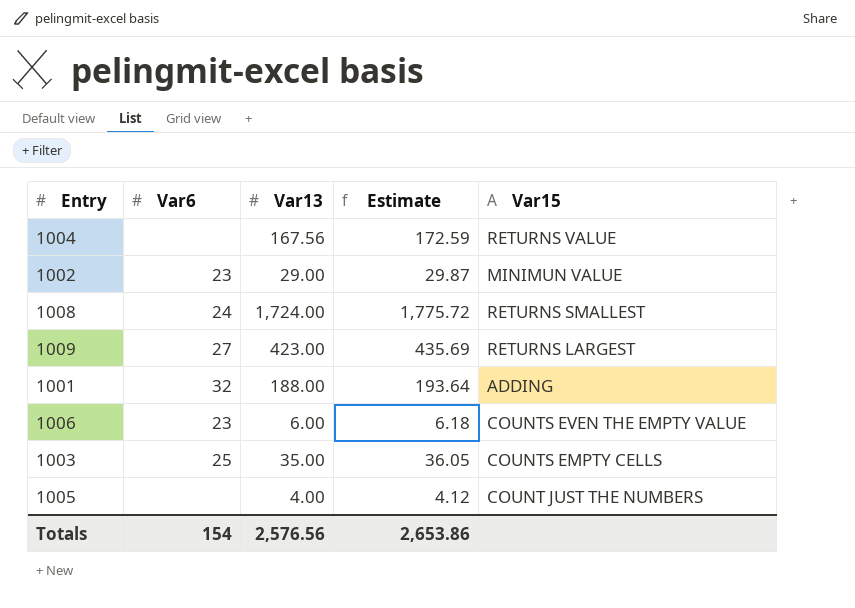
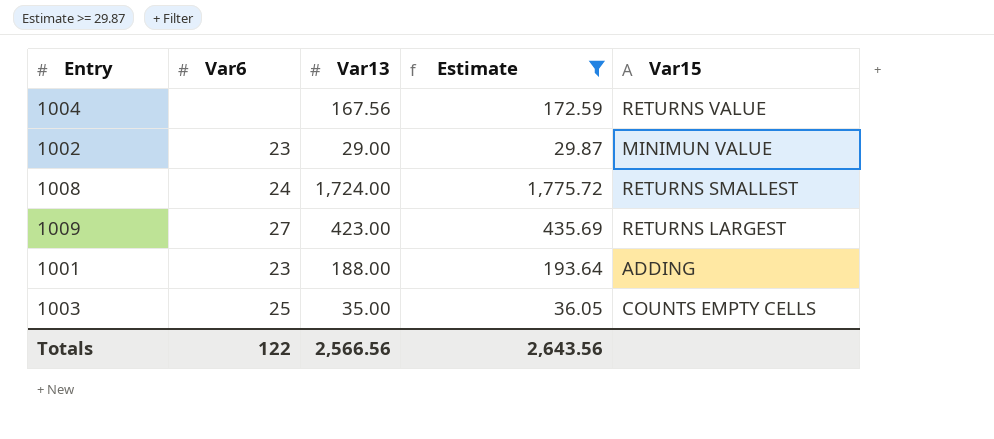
filter: none -> Estimate >= 29.87
1001 | Var6: 32 -> 23
Totals | Var6: 154 -> 122
Totals | Var13: 2,576.56 -> 2,566.56
Totals | Estimate: 2,653.86 -> 2,643.56

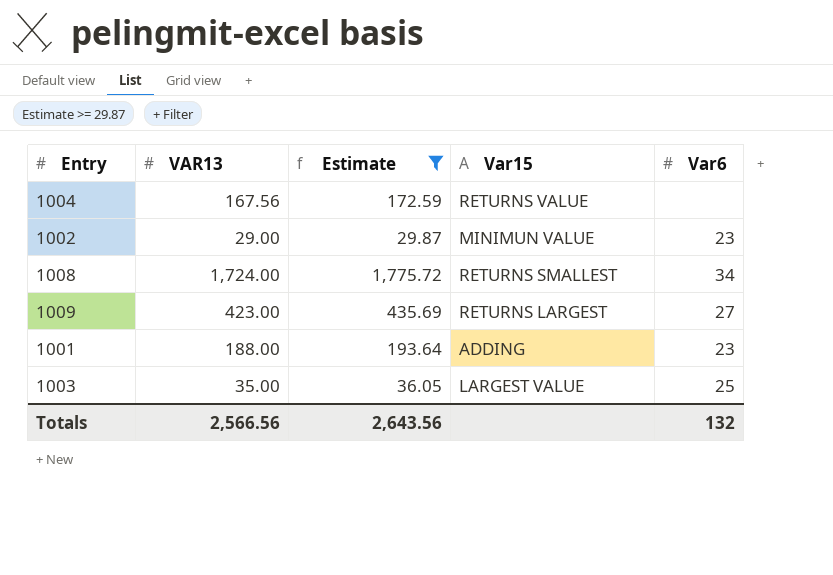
column name: Var13 -> VAR13
column Var6 | position: 2 -> 5
1008 | Var6: 24 -> 34
1003 | Var15: COUNTS EMPTY CELLS -> LARGEST VALUE
Totals | Var6: 122 -> 132

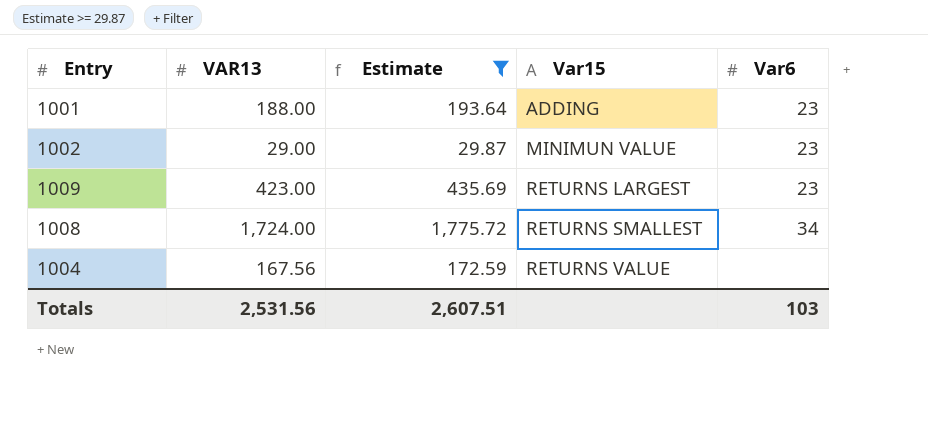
row order: none -> Var15 ascending
row 1003: 35.00 | 36.05 | LARGEST VALUE | 25 -> none
1009 | Var6: 27 -> 23
Totals | VAR13: 2,566.56 -> 2,531.56
Totals | Estimate: 2,643.56 -> 2,607.51
Totals | Var6: 132 -> 103

